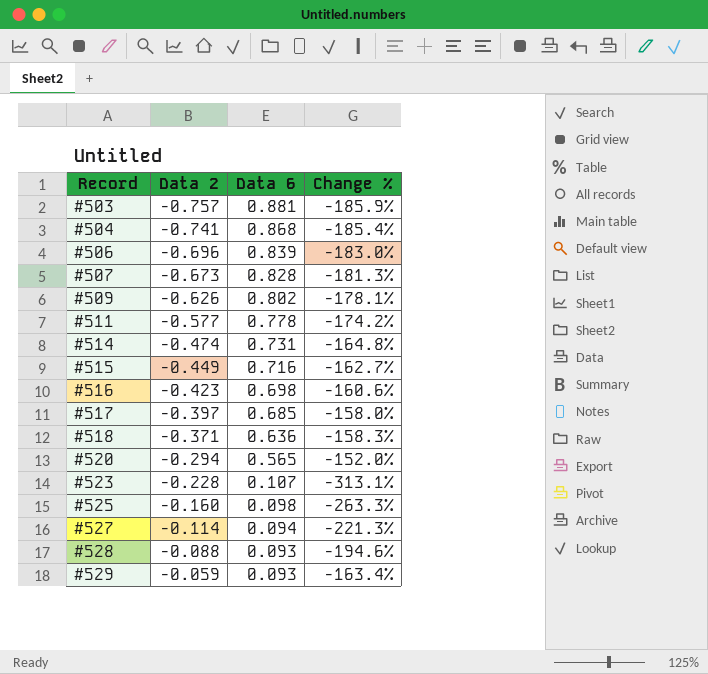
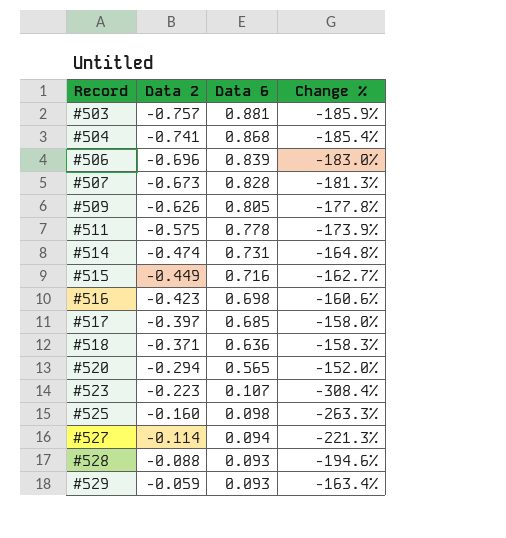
#509 | Data 6: 0.802 -> 0.805
#509 | Change %: -178.1% -> -177.8%
#511 | Data 2: -0.577 -> -0.575
#511 | Change %: -174.2% -> -173.9%
#523 | Data 2: -0.228 -> -0.223
#523 | Change %: -313.1% -> -308.4%

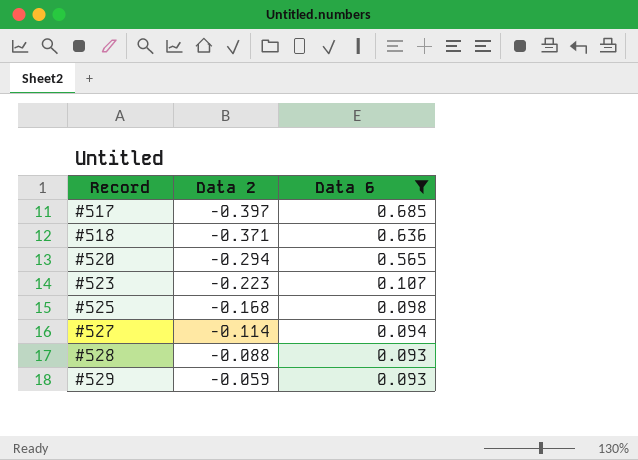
filter: none -> Data 6 <= 0.685
column Change % | formula: ([Data 2] - [Data 6]) / [Data 6] -> none
#525 | Data 2: -0.160 -> -0.168

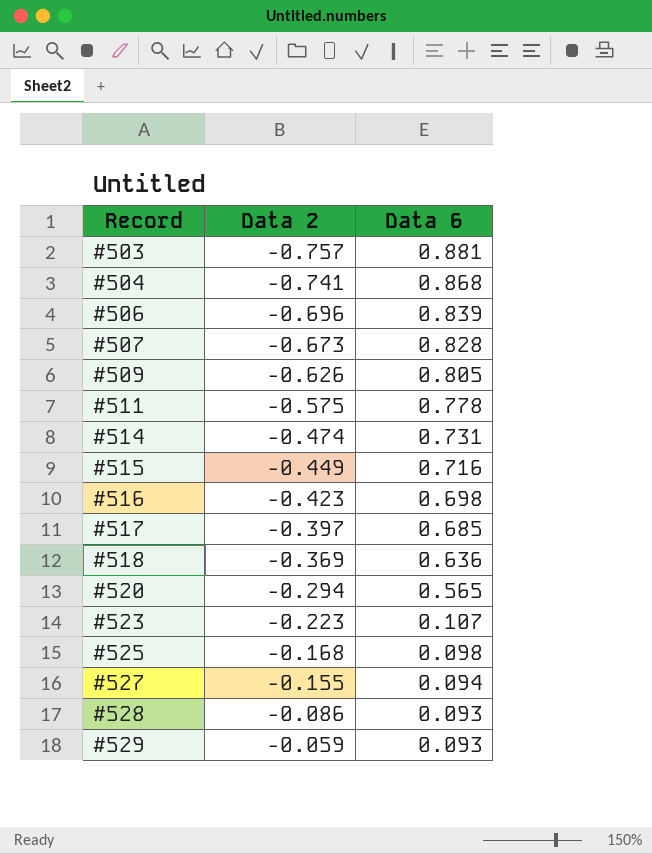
filter: Data 6 <= 0.685 -> none
#518 | Data 2: -0.371 -> -0.369
#527 | Data 2: -0.114 -> -0.155
#528 | Data 2: -0.088 -> -0.086

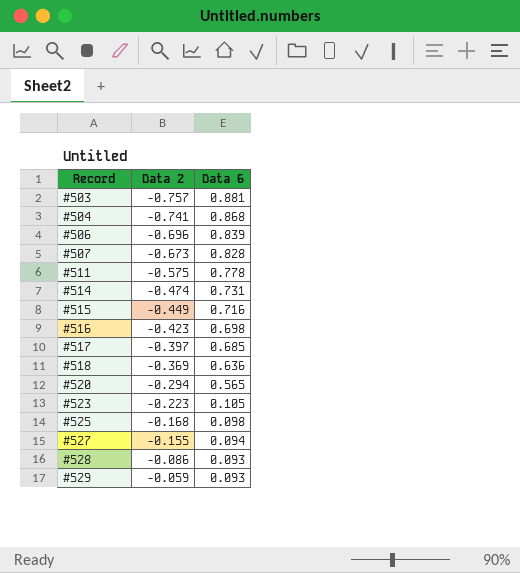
row #509: -0.626 | 0.805 -> none
#523 | Data 6: 0.107 -> 0.105

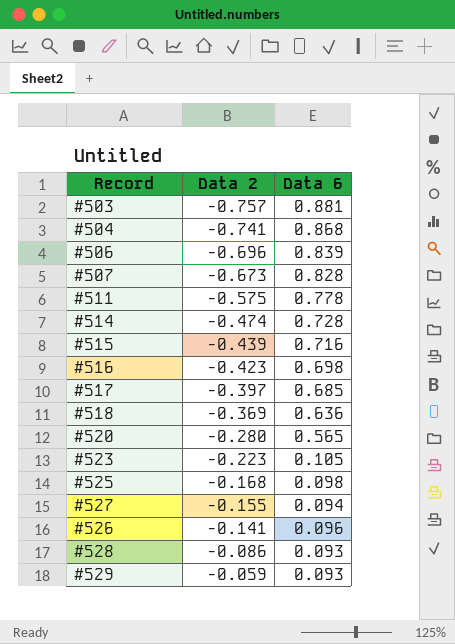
#514 | Data 6: 0.731 -> 0.728
#515 | Data 2: -0.449 -> -0.439
#520 | Data 2: -0.294 -> -0.280
row #526: none -> -0.141 | 0.096

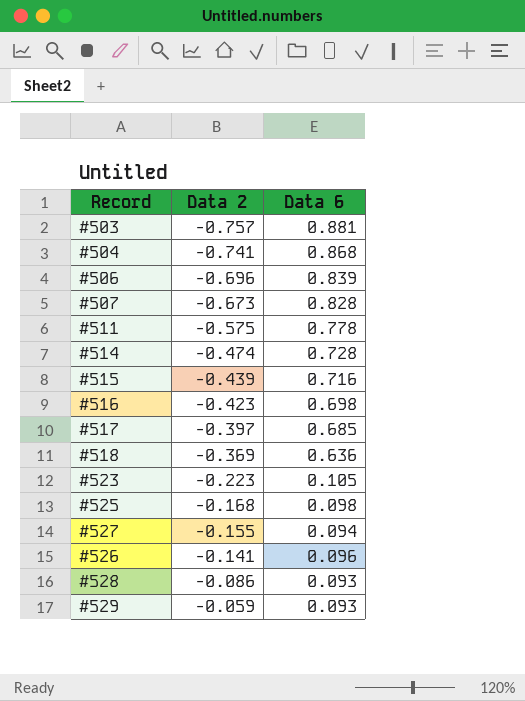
row #520: -0.280 | 0.565 -> none

